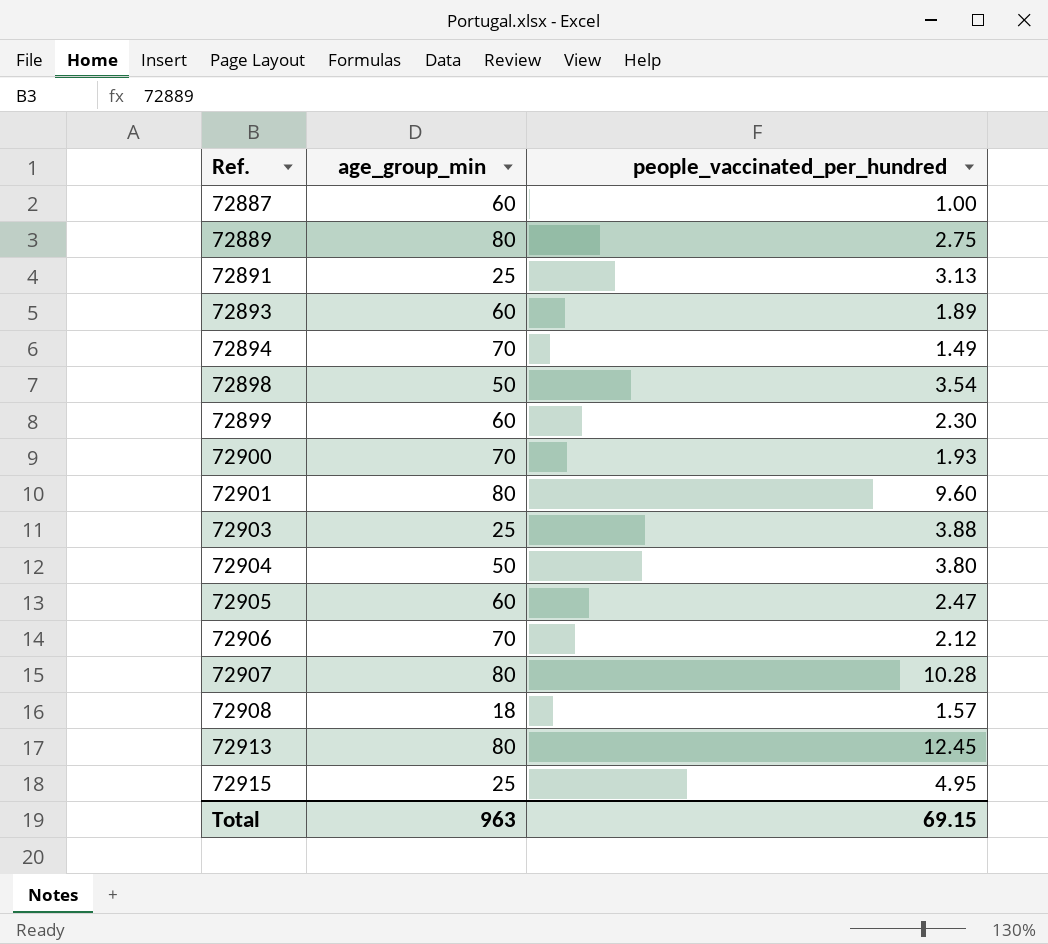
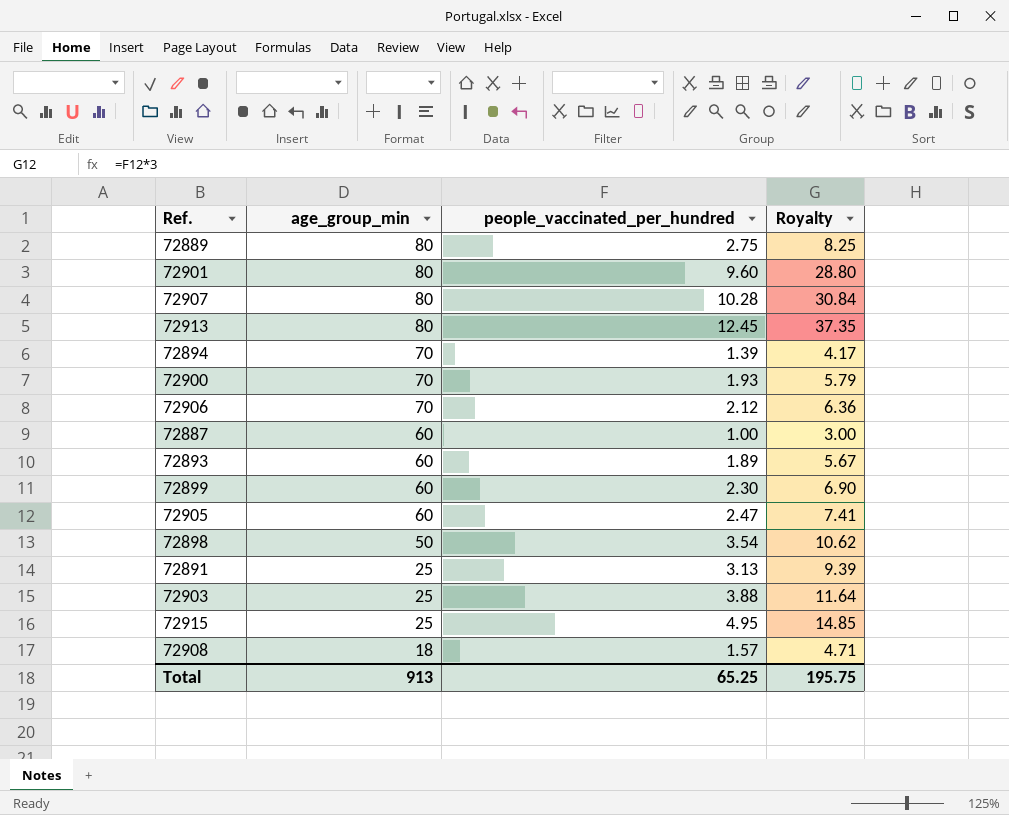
row order: Ref. ascending -> age_group_min descending
column Royalty | formula: none -> [people_vaccinated_per_hundred] * 3
row 72904: 50 | 3.80 -> none
72894 | people_vaccinated_per_hundred: 1.49 -> 1.39
Total | age_group_min: 963 -> 913
Total | people_vaccinated_per_hundred: 69.15 -> 65.25

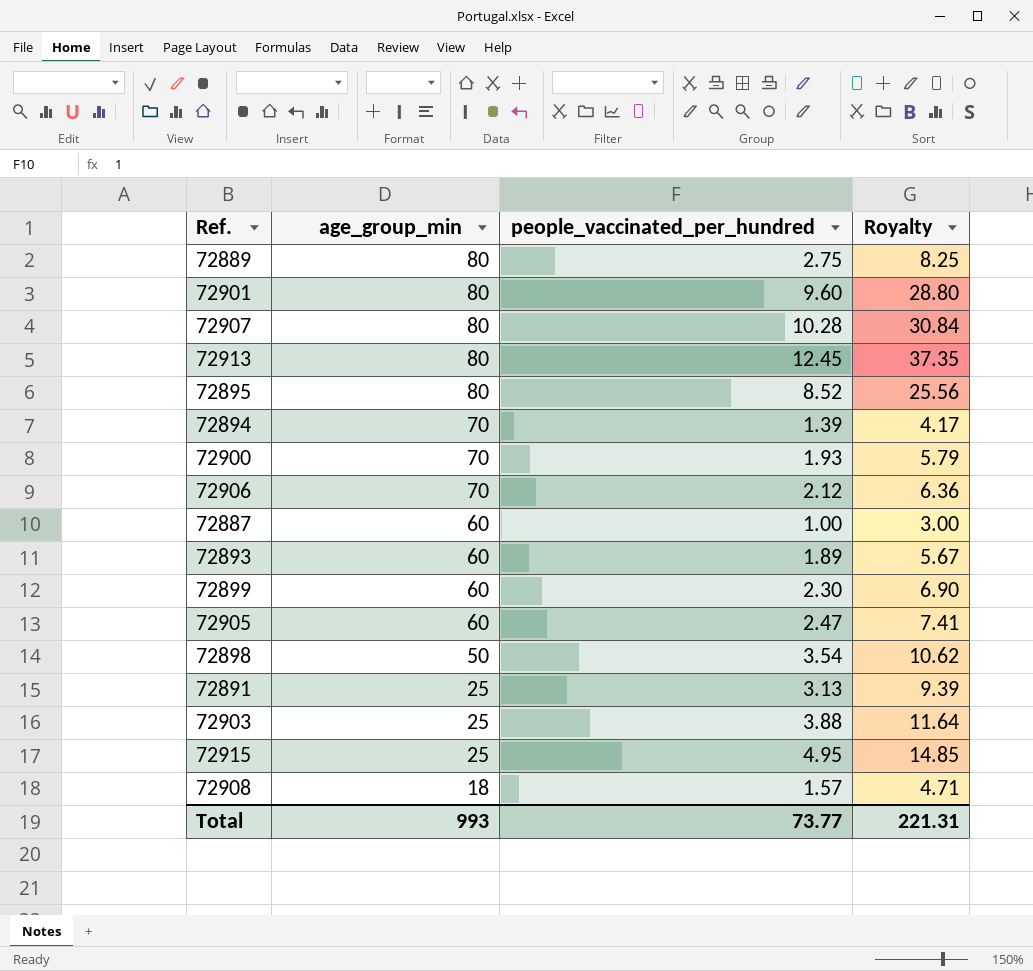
row 72895: none -> 80 | 8.52 | 25.56
Total | age_group_min: 913 -> 993
Total | people_vaccinated_per_hundred: 65.25 -> 73.77
Total | Royalty: 195.75 -> 221.31

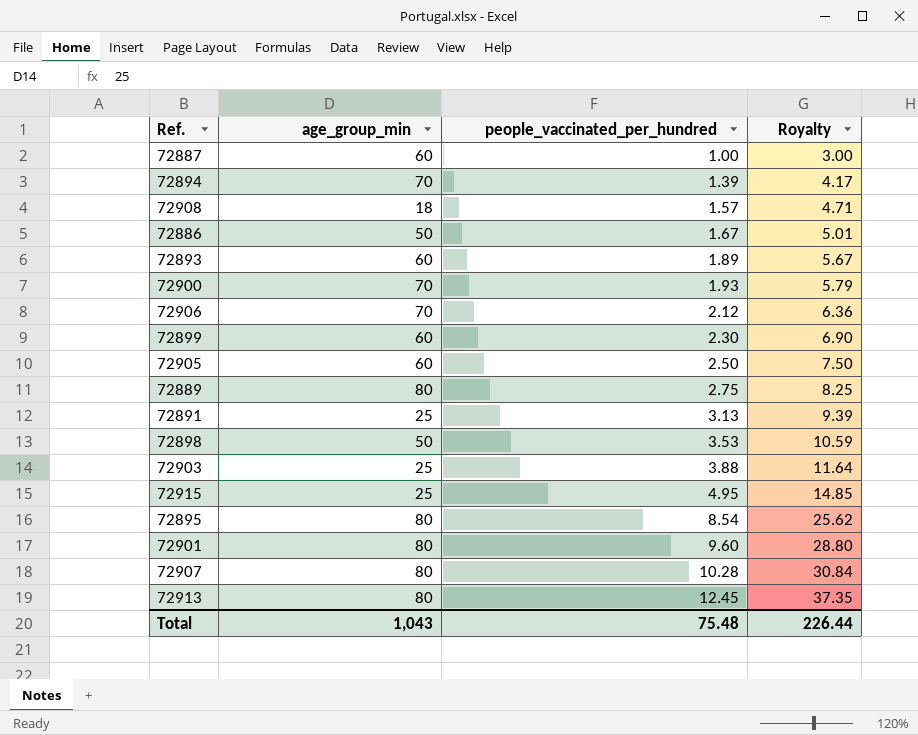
row order: age_group_min descending -> people_vaccinated_per_hundred ascending
row 72886: none -> 50 | 1.67 | 5.01
72905 | people_vaccinated_per_hundred: 2.47 -> 2.50
72905 | Royalty: 7.41 -> 7.50
72898 | people_vaccinated_per_hundred: 3.54 -> 3.53
72898 | Royalty: 10.62 -> 10.59
72895 | people_vaccinated_per_hundred: 8.52 -> 8.54
72895 | Royalty: 25.56 -> 25.62
Total | age_group_min: 993 -> 1,043
Total | people_vaccinated_per_hundred: 73.77 -> 75.48
Total | Royalty: 221.31 -> 226.44

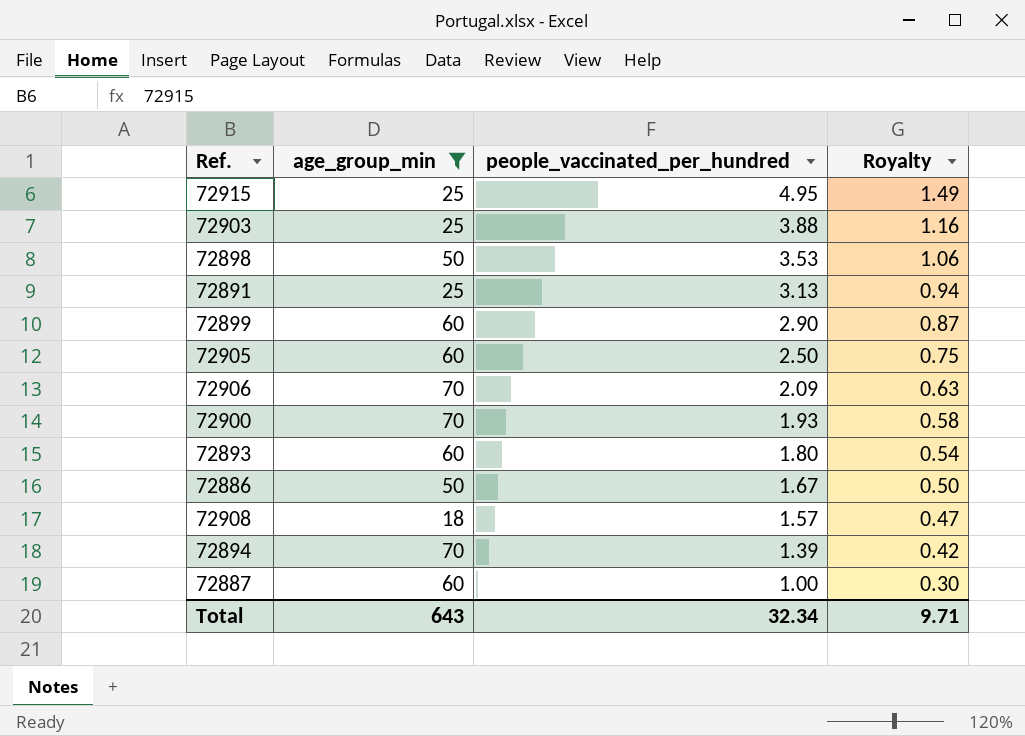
filter: none -> age_group_min != 80
row order: people_vaccinated_per_hundred ascending -> people_vaccinated_per_hundred descending
column Royalty | formula: [people_vaccinated_per_hundred] * 3 -> [people_vaccinated_per_hundred] * 0.3
72899 | people_vaccinated_per_hundred: 2.30 -> 2.90
72906 | people_vaccinated_per_hundred: 2.12 -> 2.09
72893 | people_vaccinated_per_hundred: 1.89 -> 1.80
Total | age_group_min: 1,043 -> 643
Total | people_vaccinated_per_hundred: 75.48 -> 32.34
Total | Royalty: 226.44 -> 9.71

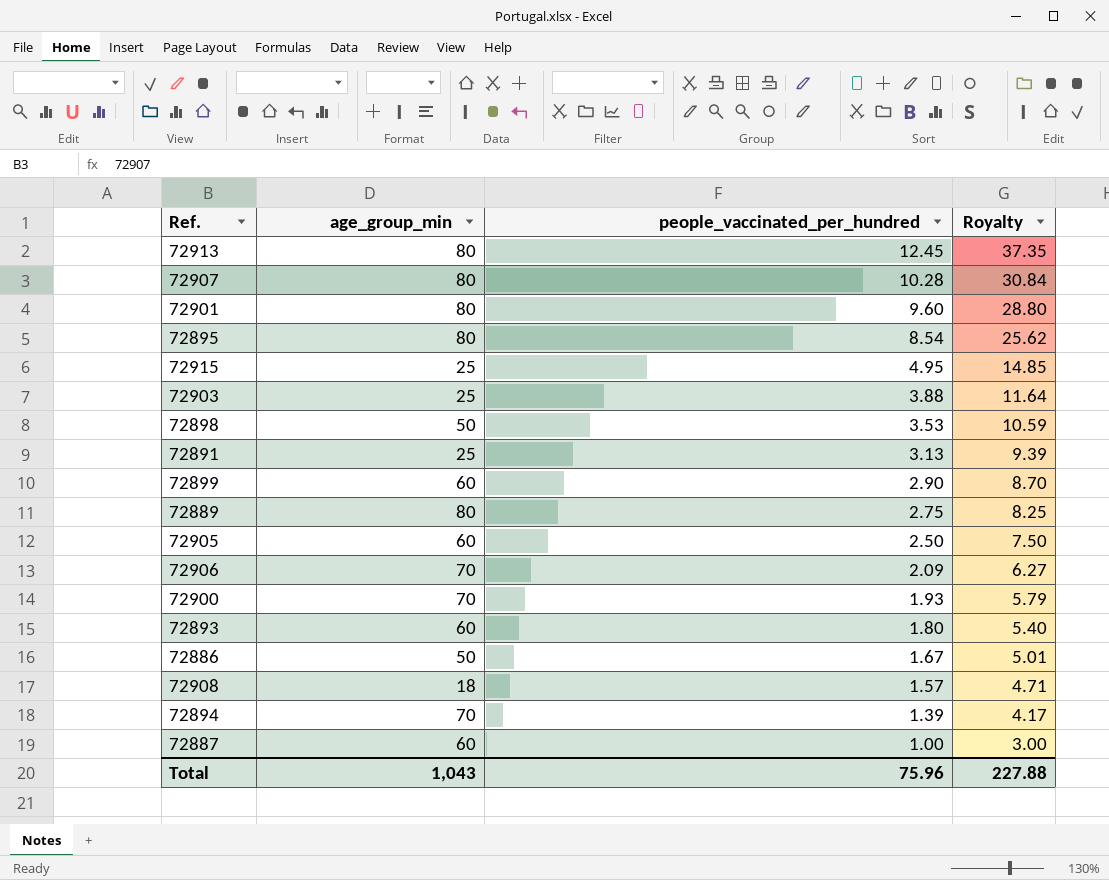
filter: age_group_min != 80 -> none
column Royalty | formula: [people_vaccinated_per_hundred] * 0.3 -> [people_vaccinated_per_hundred] * 3
Total | age_group_min: 643 -> 1,043
Total | people_vaccinated_per_hundred: 32.34 -> 75.96
Total | Royalty: 9.71 -> 227.88

